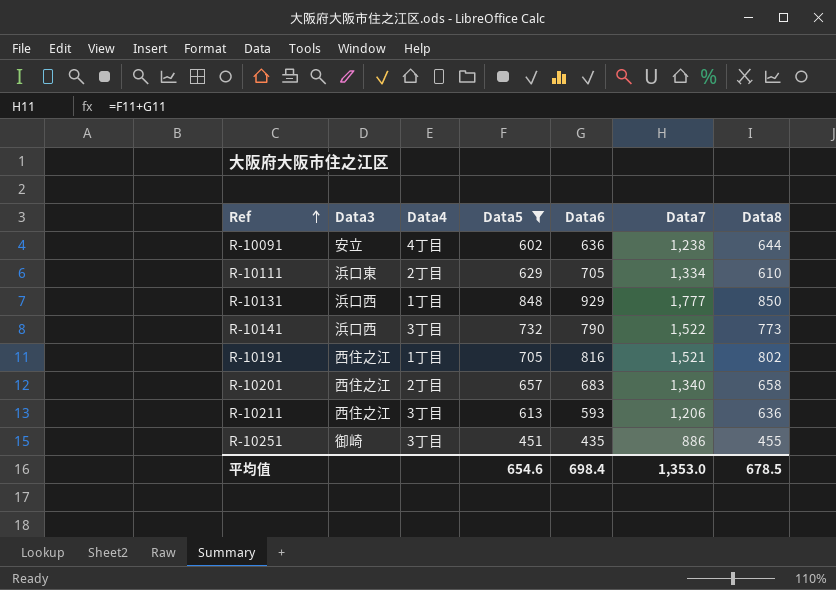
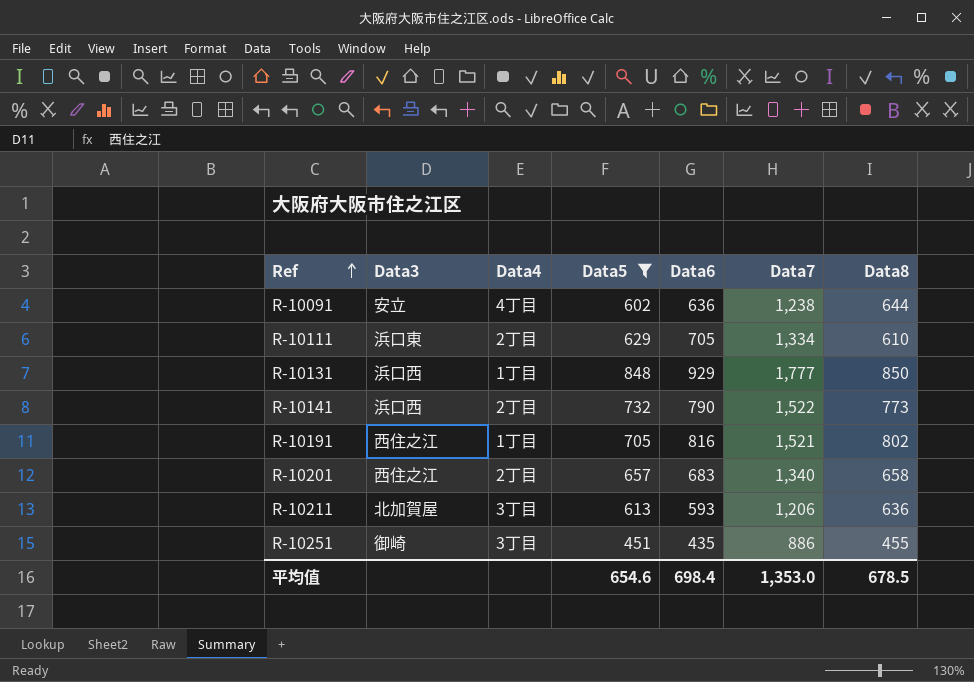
R-10141 | Data4: 3丁目 -> 2丁目
R-10211 | Data3: 西住之江 -> 北加賀屋

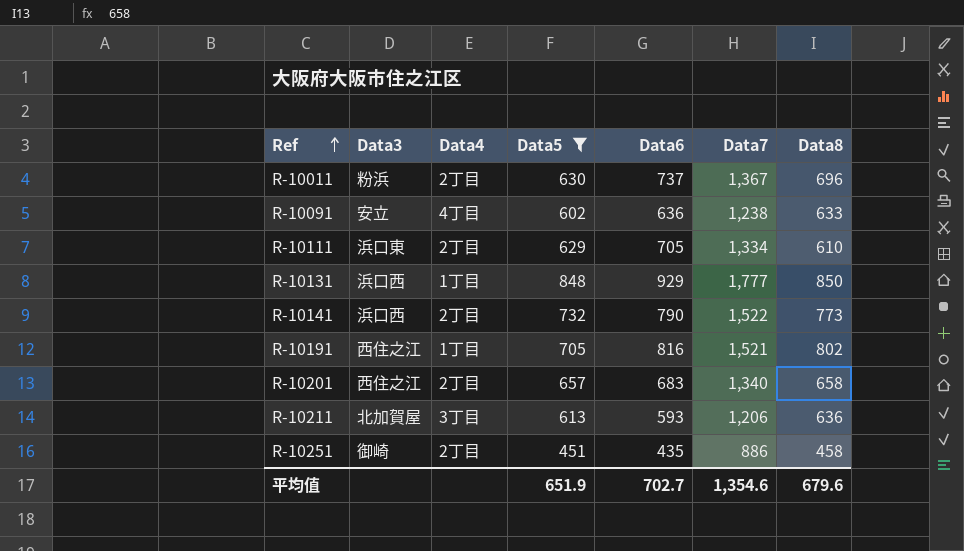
row R-10011: none -> 粉浜 | 2丁目 | 630 | 737 | 1,367 | 696
R-10091 | Data8: 644 -> 633
R-10251 | Data4: 3丁目 -> 2丁目
R-10251 | Data8: 455 -> 458
平均值 | Data5: 654.6 -> 651.9
平均值 | Data6: 698.4 -> 702.7
平均值 | Data7: 1,353.0 -> 1,354.6
平均值 | Data8: 678.5 -> 679.6

